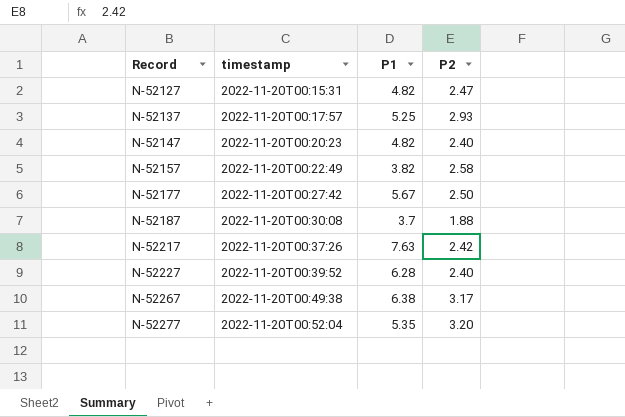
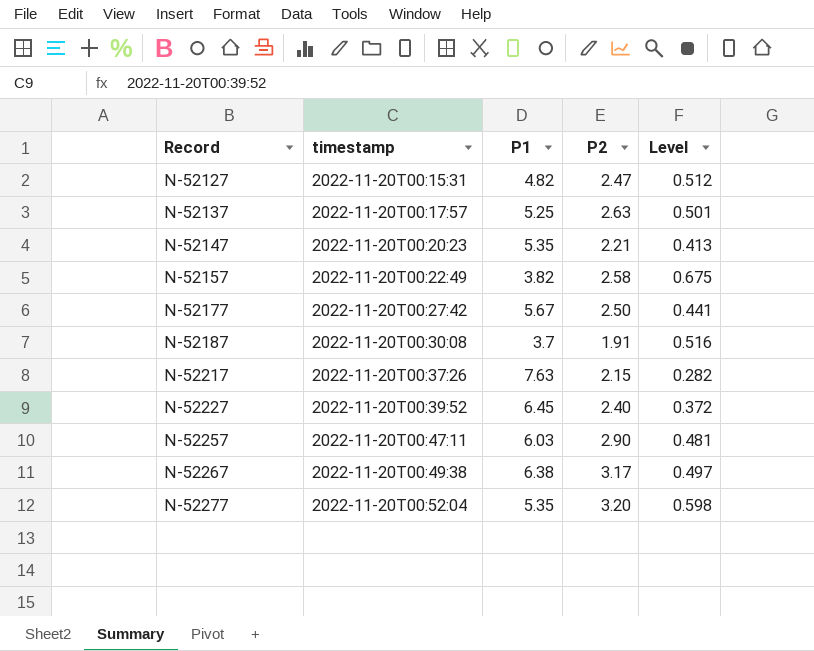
column Level | formula: none -> [P2] / [P1]
N-52137 | P2: 2.93 -> 2.63
N-52147 | P1: 4.82 -> 5.35
N-52147 | P2: 2.40 -> 2.21
N-52187 | P2: 1.88 -> 1.91
N-52217 | P2: 2.42 -> 2.15
N-52227 | P1: 6.28 -> 6.45
row N-52257: none -> 2022-11-20T00:47:11 | 6.03 | 2.90 | 0.481

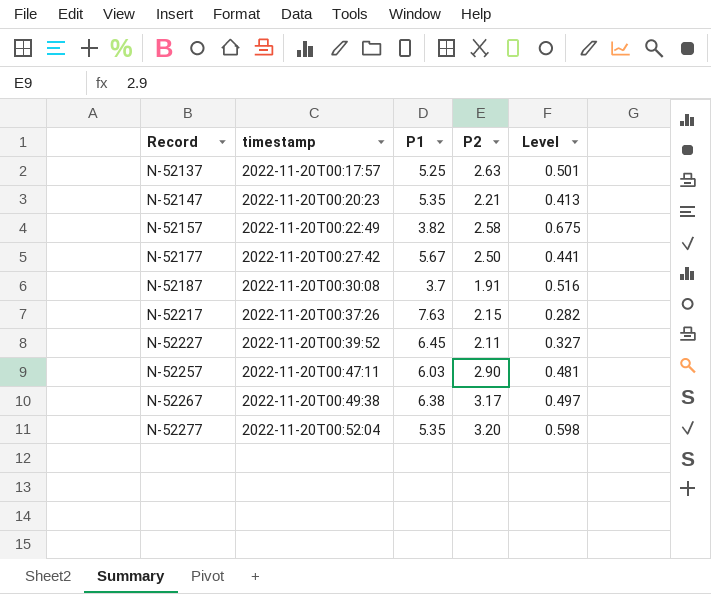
row N-52127: 2022-11-20T00:15:31 | 4.82 | 2.47 | 0.512 -> none
N-52227 | P2: 2.40 -> 2.11
N-52227 | Level: 0.372 -> 0.327

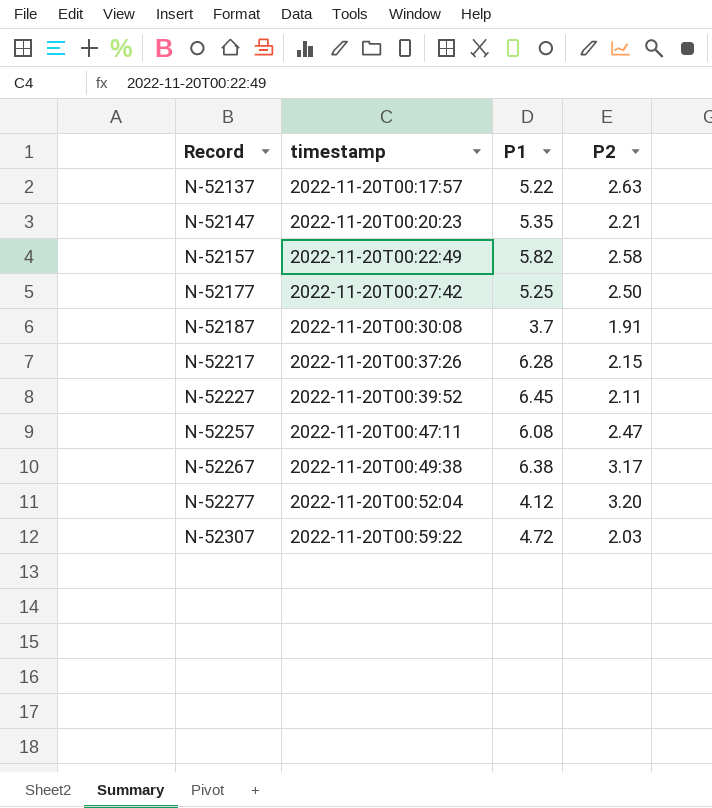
column Level | formula: [P2] / [P1] -> none
N-52137 | P1: 5.25 -> 5.22
N-52157 | P1: 3.82 -> 5.82
N-52177 | P1: 5.67 -> 5.25
N-52217 | P1: 7.63 -> 6.28
N-52257 | P1: 6.03 -> 6.08
N-52257 | P2: 2.90 -> 2.47
N-52277 | P1: 5.35 -> 4.12
row N-52307: none -> 2022-11-20T00:59:22 | 4.72 | 2.03

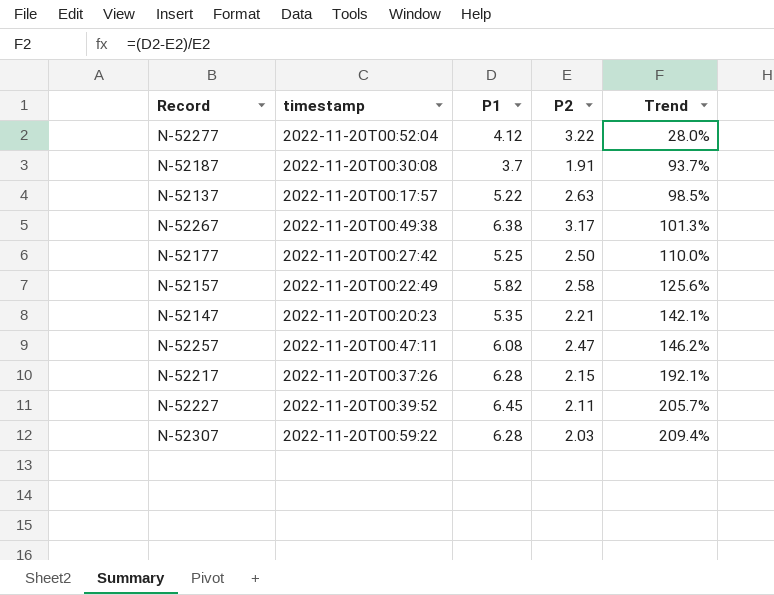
row order: Record ascending -> Trend ascending
column Trend | formula: none -> ([P1] - [P2]) / [P2]
N-52277 | P2: 3.20 -> 3.22
N-52307 | P1: 4.72 -> 6.28

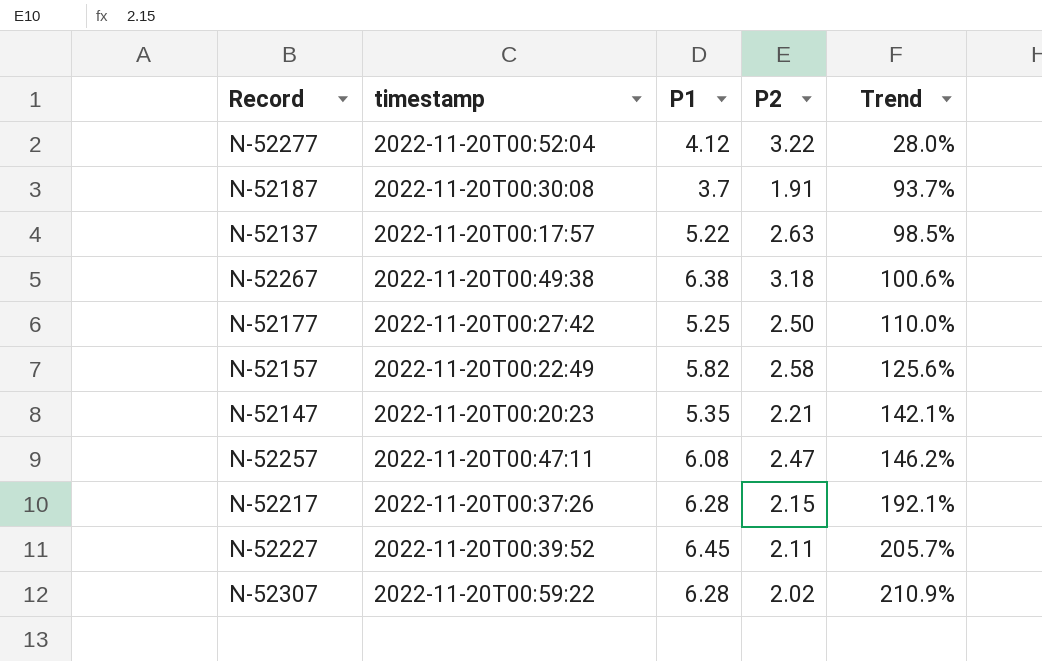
N-52267 | P2: 3.17 -> 3.18
N-52267 | Trend: 101.3% -> 100.6%
N-52307 | P2: 2.03 -> 2.02
N-52307 | Trend: 209.4% -> 210.9%

